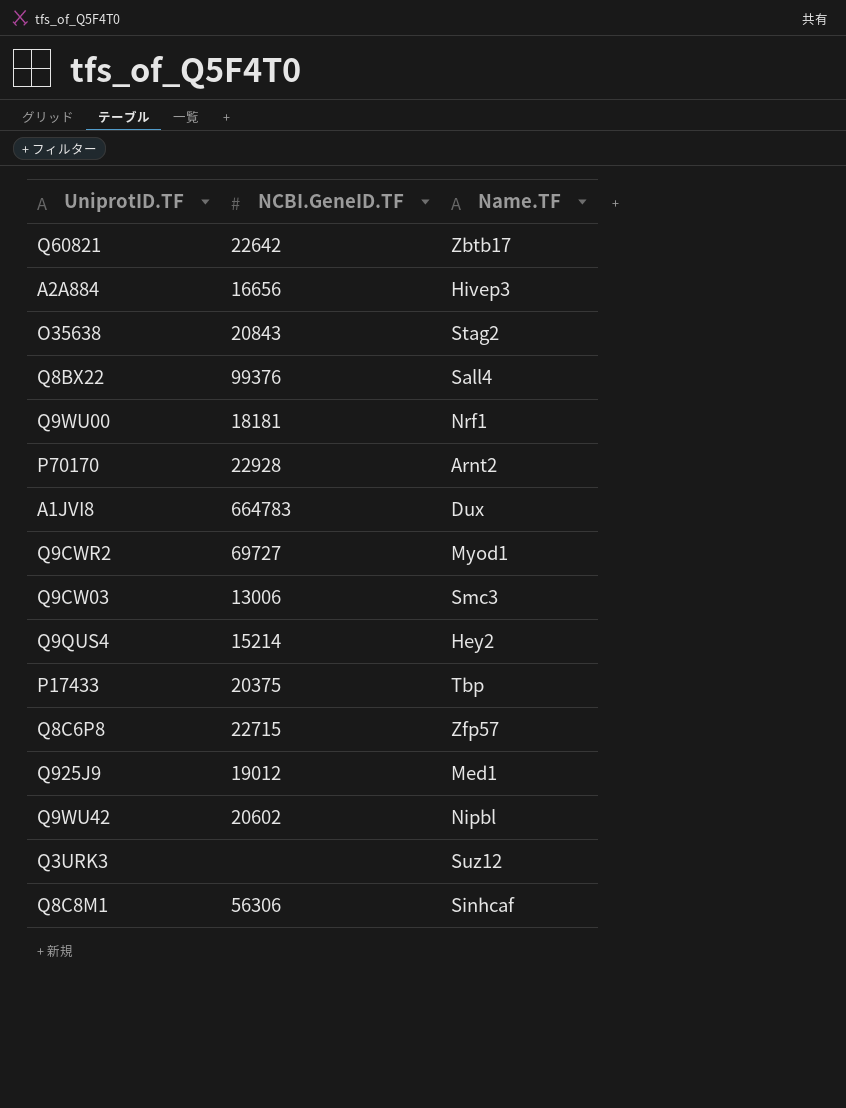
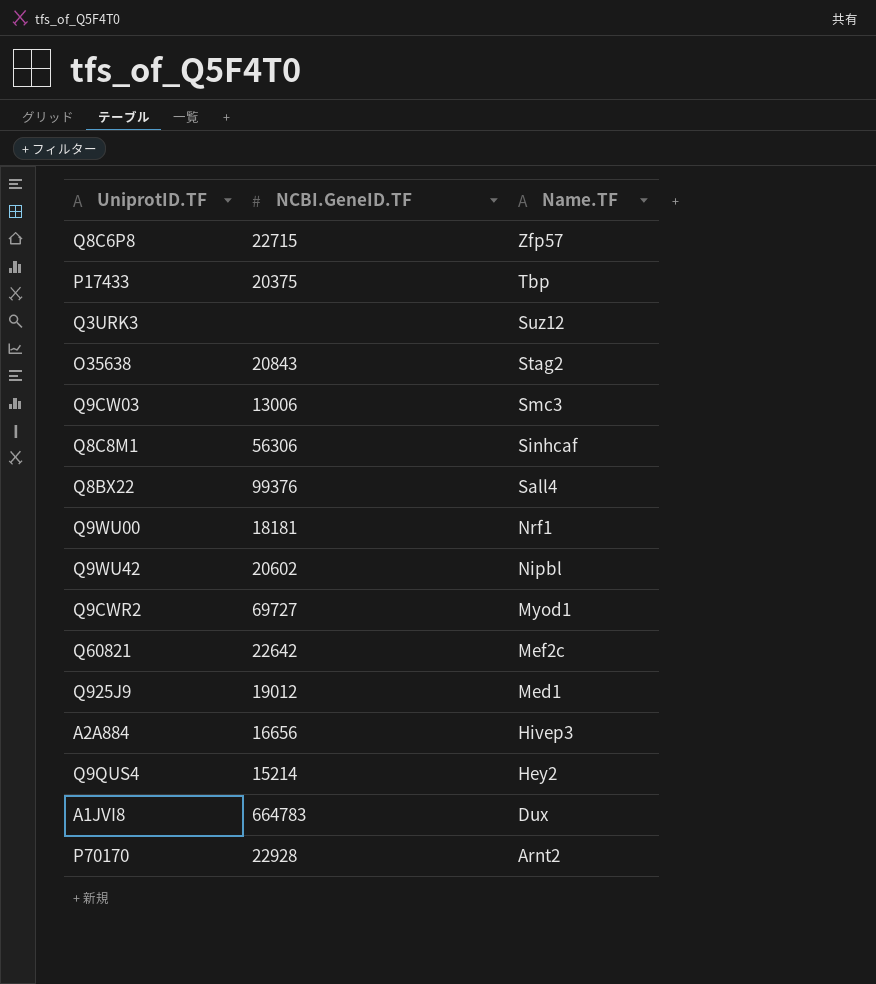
row order: none -> Name.TF descending
Q60821 | Name.TF: Zbtb17 -> Mef2c

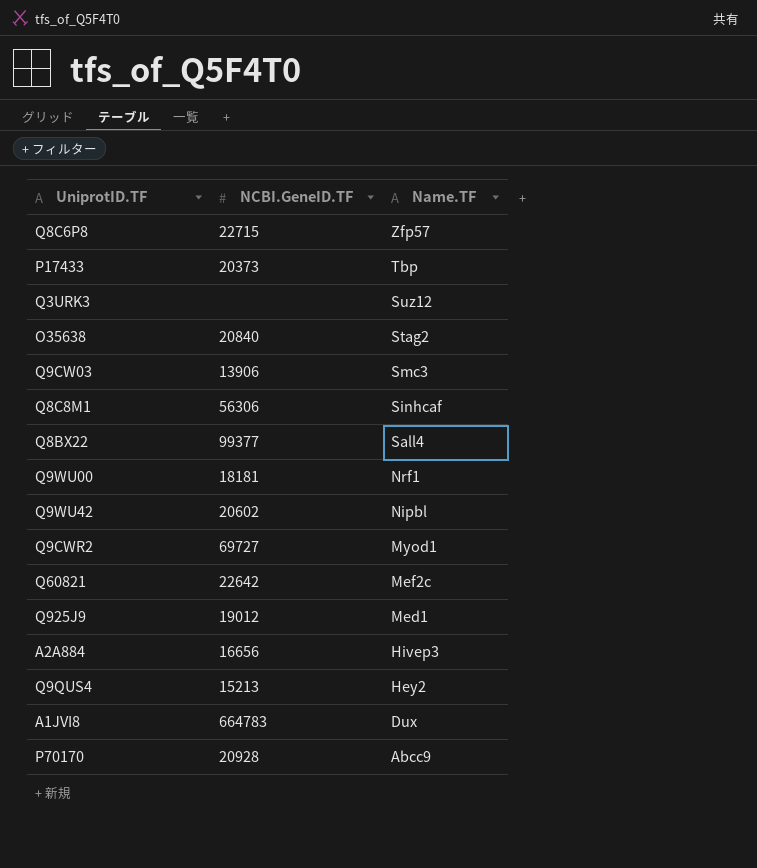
P17433 | NCBI.GeneID.TF: 20375 -> 20373
O35638 | NCBI.GeneID.TF: 20843 -> 20840
Q9CW03 | NCBI.GeneID.TF: 13006 -> 13906
Q8BX22 | NCBI.GeneID.TF: 99376 -> 99377
Q9QUS4 | NCBI.GeneID.TF: 15214 -> 15213
P70170 | NCBI.GeneID.TF: 22928 -> 20928
P70170 | Name.TF: Arnt2 -> Abcc9

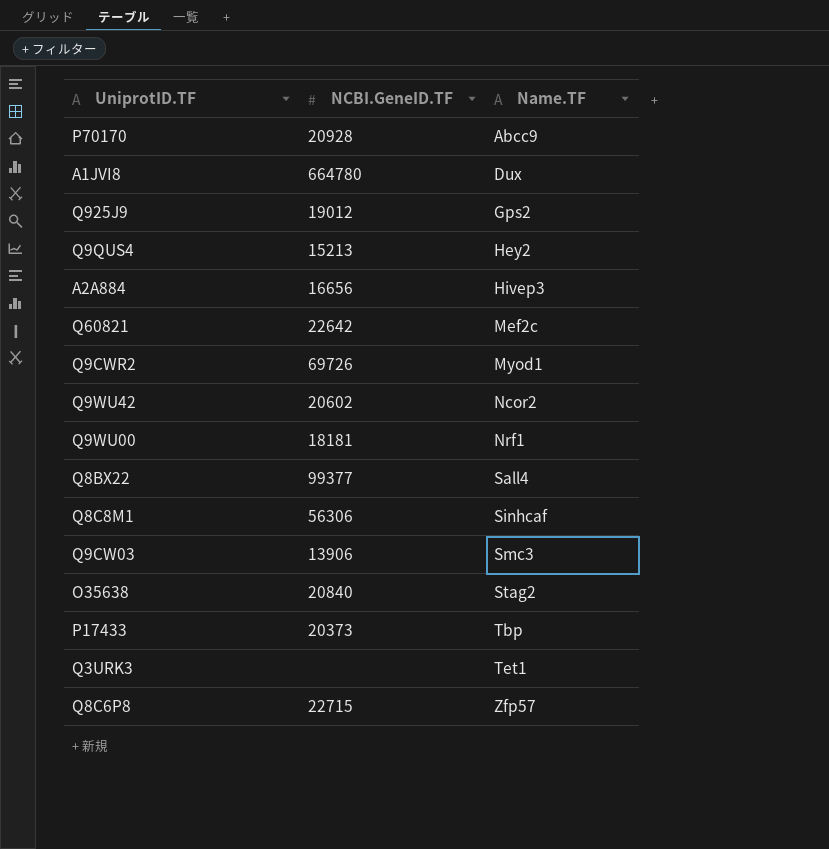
row order: Name.TF descending -> Name.TF ascending
A1JVI8 | NCBI.GeneID.TF: 664783 -> 664780
Q925J9 | Name.TF: Med1 -> Gps2
Q9CWR2 | NCBI.GeneID.TF: 69727 -> 69726
Q9WU42 | Name.TF: Nipbl -> Ncor2
Q3URK3 | Name.TF: Suz12 -> Tet1

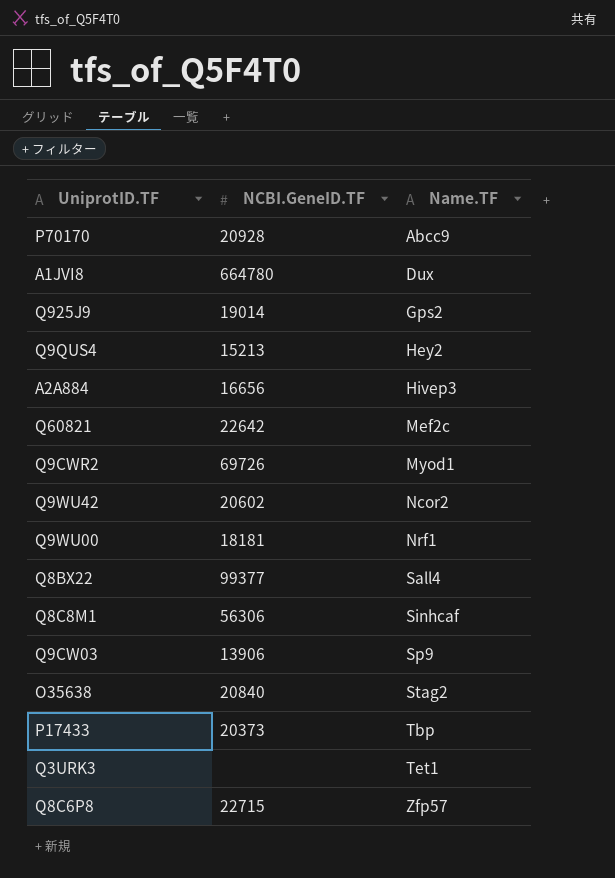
Q925J9 | NCBI.GeneID.TF: 19012 -> 19014
Q9CW03 | Name.TF: Smc3 -> Sp9

